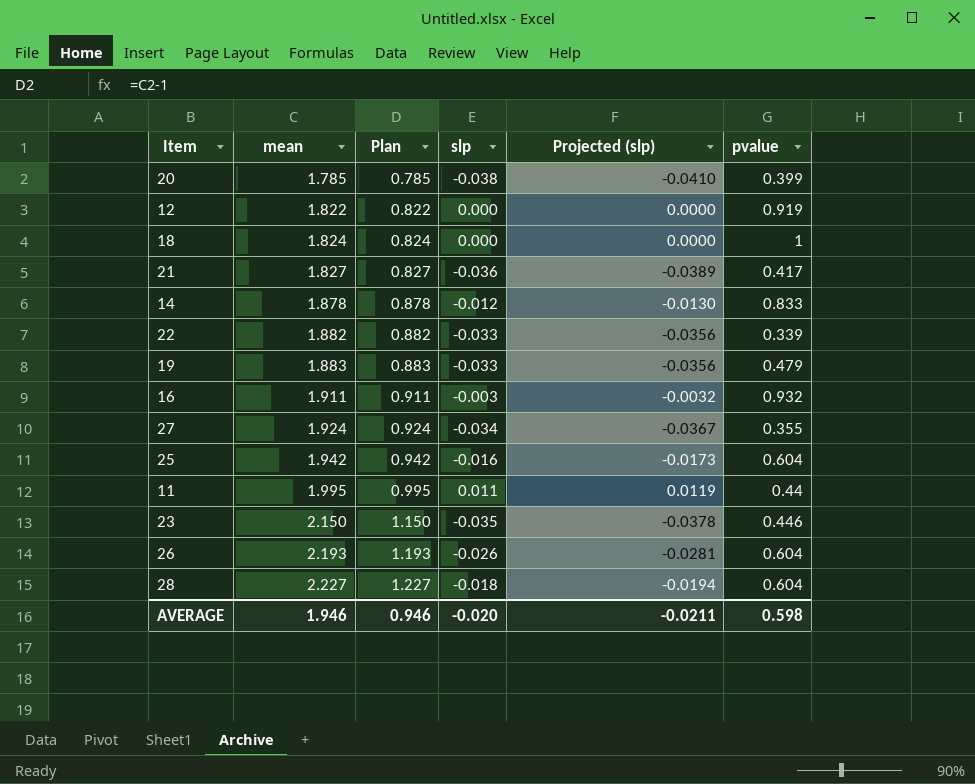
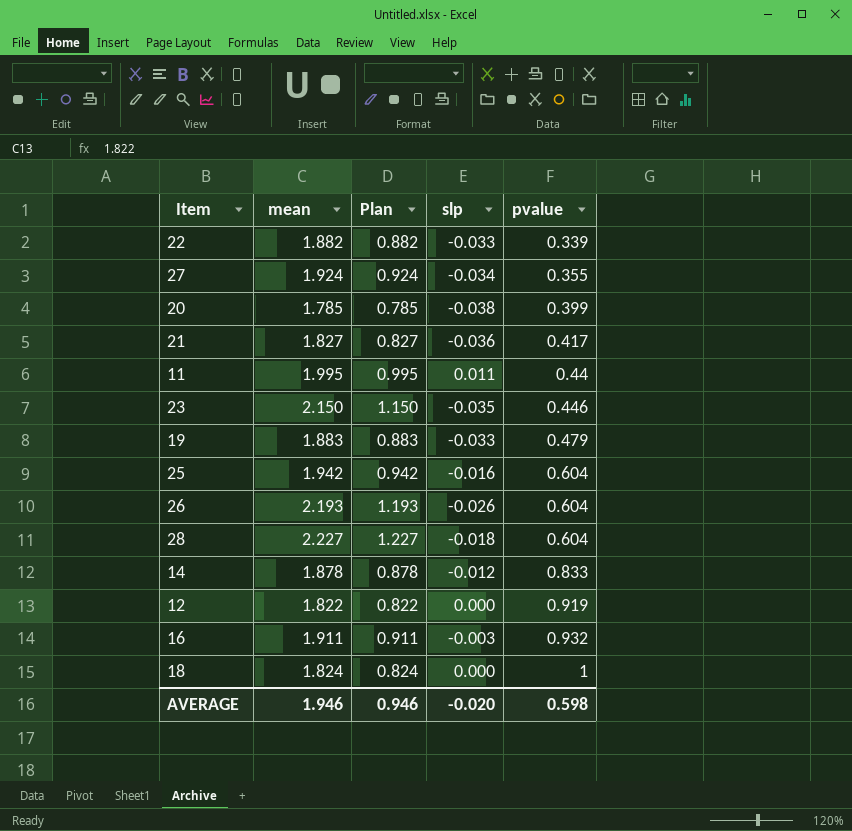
row order: mean ascending -> pvalue ascending
column Projected (slp) | formula: [slp] * 1.08 -> none

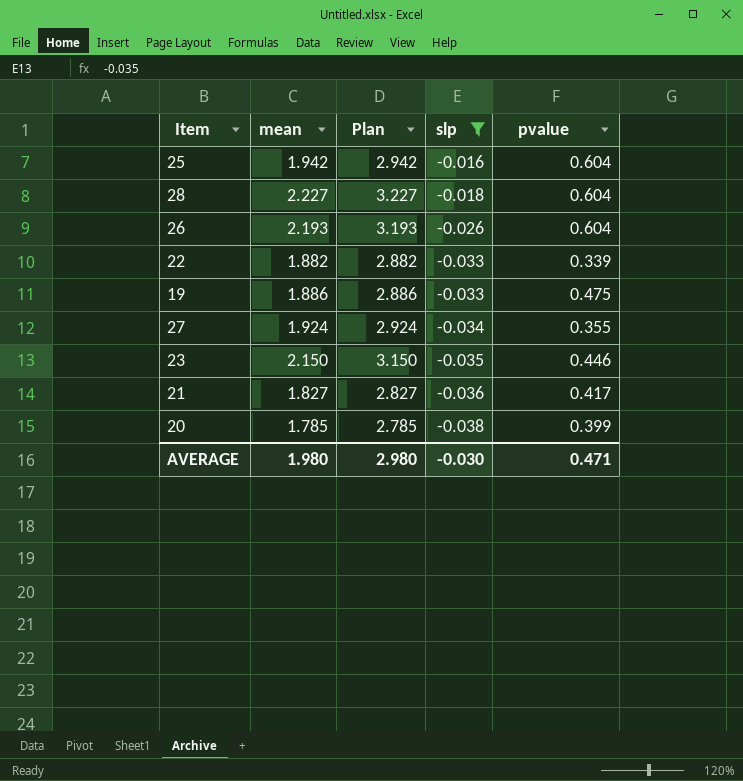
filter: none -> slp <= -0.016
row order: pvalue ascending -> slp descending
column Plan | formula: [mean] - 1 -> [mean] + 1
19 | mean: 1.883 -> 1.886
19 | pvalue: 0.479 -> 0.475
AVERAGE | mean: 1.946 -> 1.980
AVERAGE | Plan: 0.946 -> 2.980
AVERAGE | slp: -0.020 -> -0.030
AVERAGE | pvalue: 0.598 -> 0.471

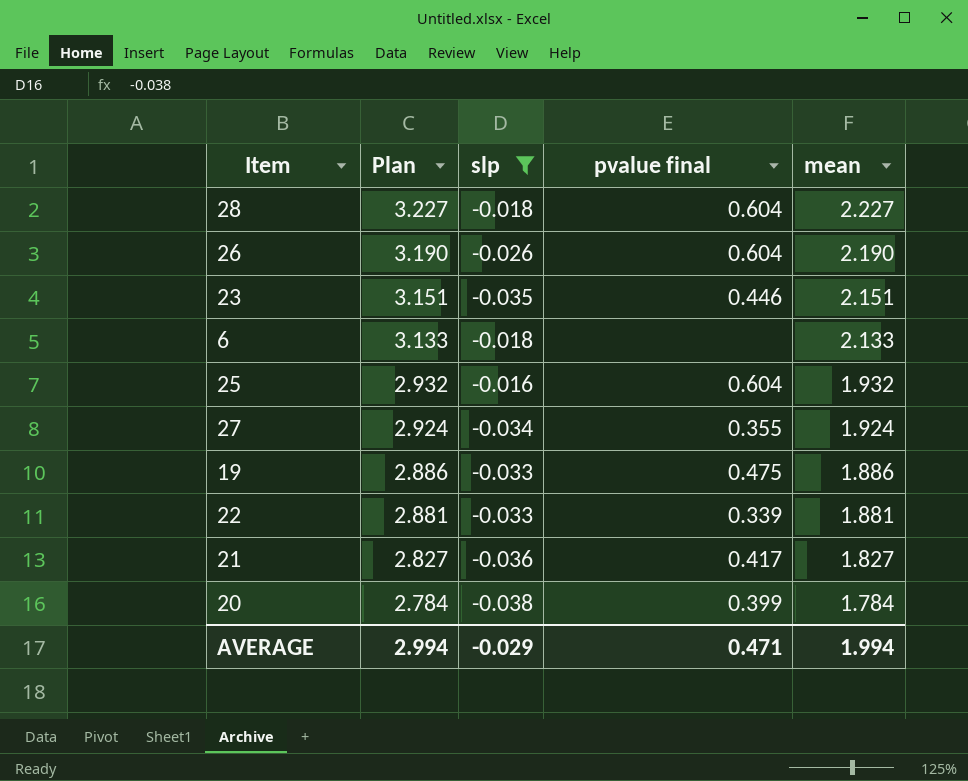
row order: slp descending -> Plan descending
column name: pvalue -> pvalue final
column mean | position: 2 -> 5
26 | Plan: 3.193 -> 3.190
26 | mean: 2.193 -> 2.190
23 | Plan: 3.150 -> 3.151
23 | mean: 2.150 -> 2.151
row 6: none -> 3.133 | -0.018 | none | 2.133
25 | Plan: 2.942 -> 2.932
25 | mean: 1.942 -> 1.932
22 | Plan: 2.882 -> 2.881
22 | mean: 1.882 -> 1.881
20 | Plan: 2.785 -> 2.784
20 | mean: 1.785 -> 1.784
AVERAGE | Plan: 2.980 -> 2.994
AVERAGE | slp: -0.030 -> -0.029
AVERAGE | mean: 1.980 -> 1.994

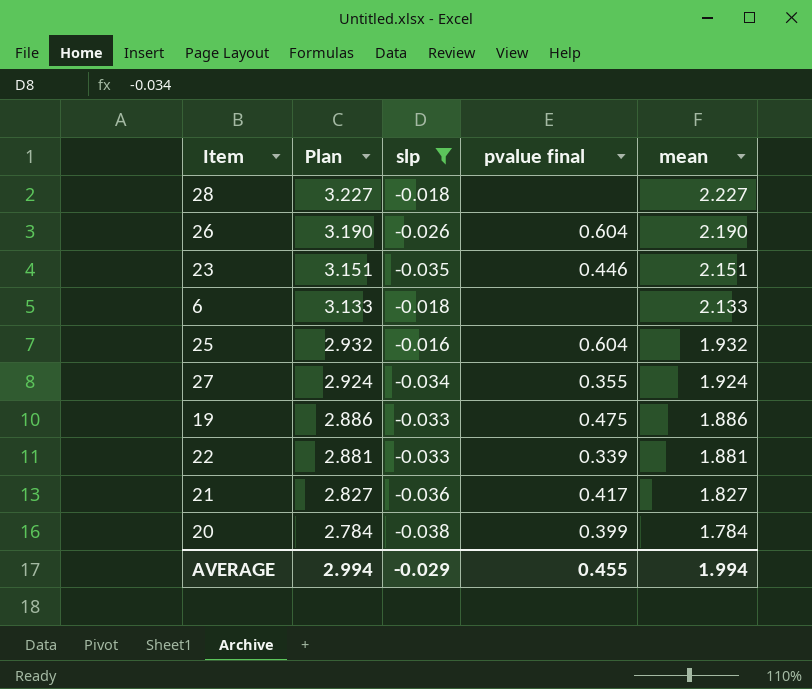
28 | pvalue final: 0.604 -> none
AVERAGE | pvalue final: 0.471 -> 0.455

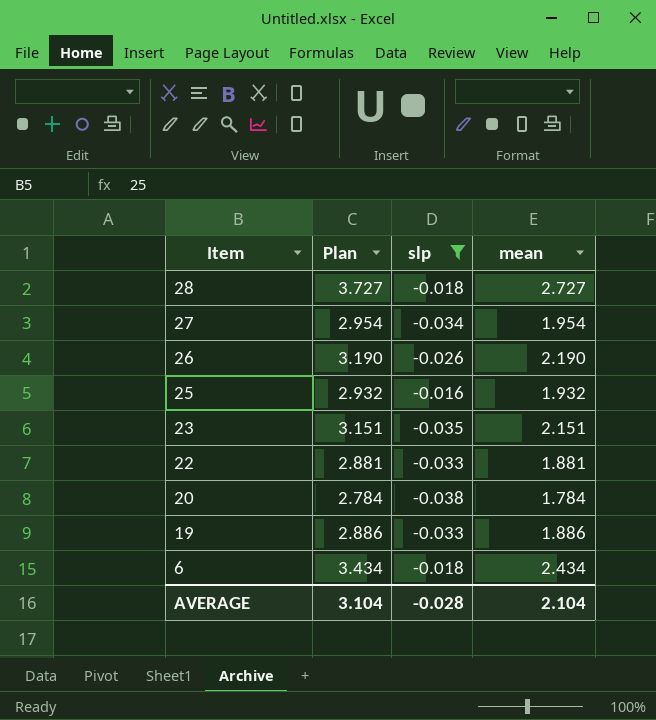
row order: Plan descending -> Item descending
column pvalue final | position: 4 -> none
row 21: 2.827 | -0.036 | 0.417 | 1.827 -> none
28 | Plan: 3.227 -> 3.727
28 | mean: 2.227 -> 2.727
27 | Plan: 2.924 -> 2.954
27 | mean: 1.924 -> 1.954
6 | Plan: 3.133 -> 3.434
6 | mean: 2.133 -> 2.434
AVERAGE | Plan: 2.994 -> 3.104
AVERAGE | slp: -0.029 -> -0.028
AVERAGE | mean: 1.994 -> 2.104

